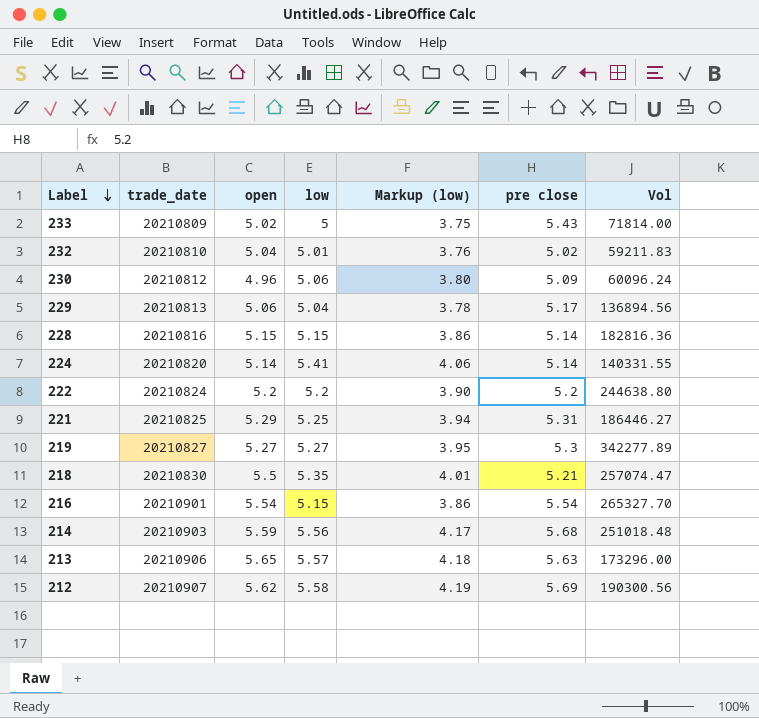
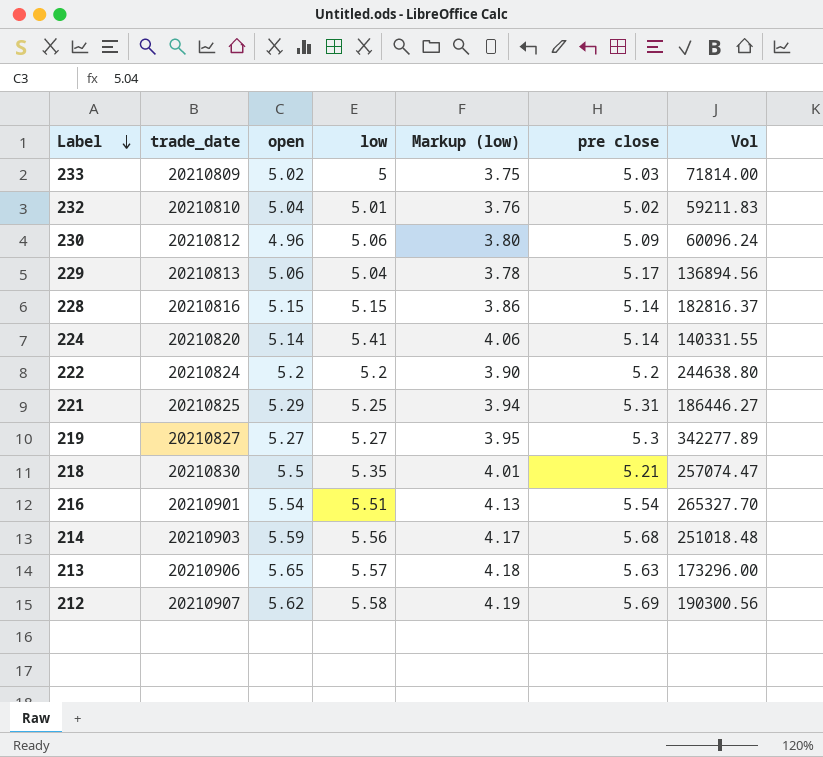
233 | pre close: 5.43 -> 5.03
228 | Vol: 182816.36 -> 182816.37
216 | low: 5.15 -> 5.51
216 | Markup (low): 3.86 -> 4.13

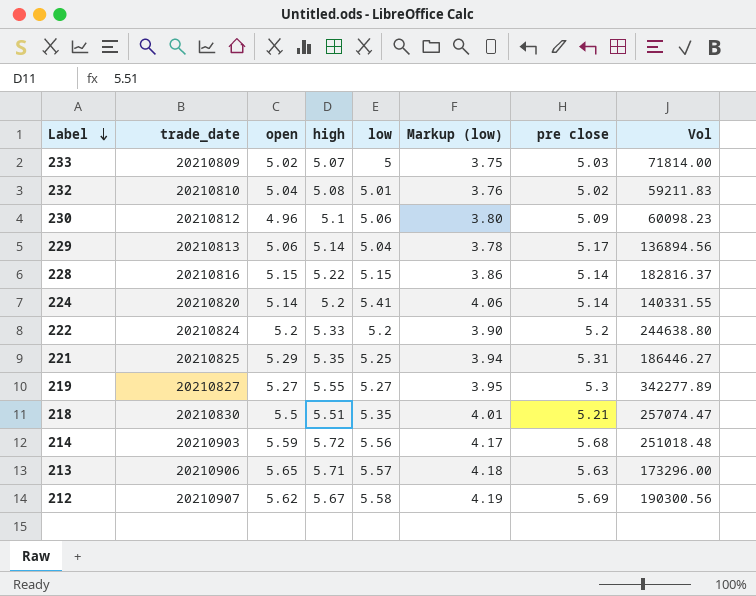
column high | position: none -> 4
row 216: 20210901 | 5.54 | 5.51 | 4.13 | 5.54 | 265327.70 -> none
230 | Vol: 60096.24 -> 60098.23

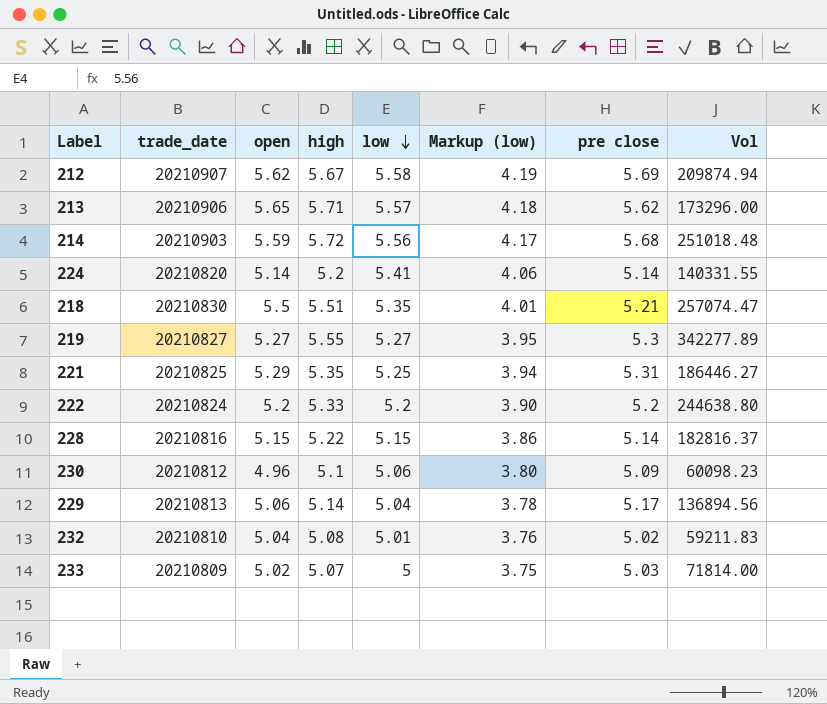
row order: Label descending -> low descending
212 | Vol: 190300.56 -> 209874.94
213 | pre close: 5.63 -> 5.62

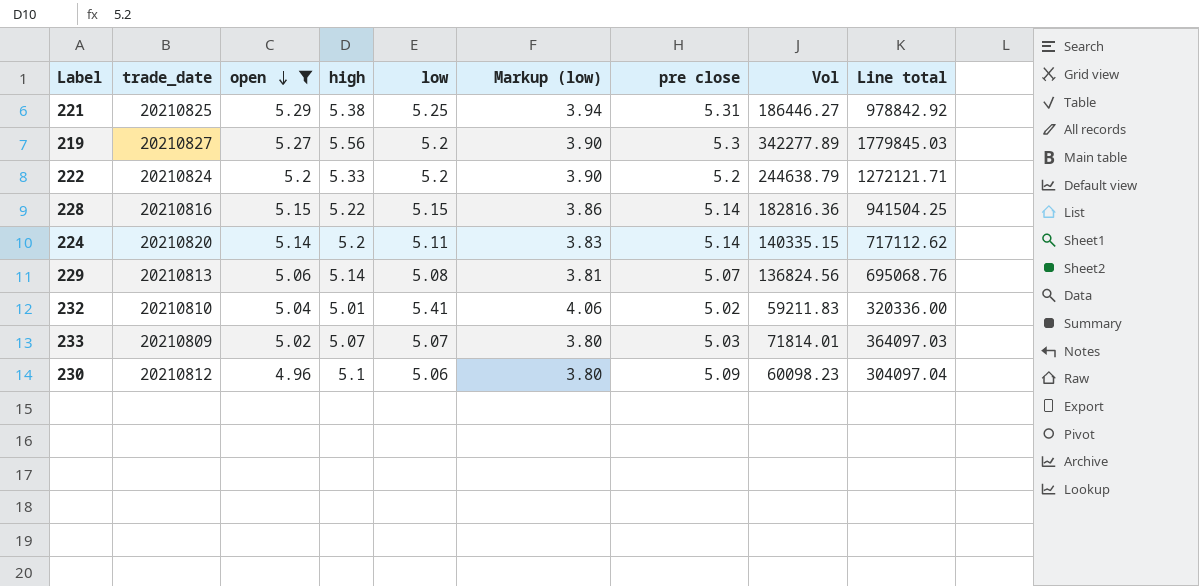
filter: none -> open <= 5.29
row order: low descending -> open descending
column Line total | formula: none -> [low] * [Vol]
221 | high: 5.35 -> 5.38
219 | high: 5.55 -> 5.56
219 | low: 5.27 -> 5.2
219 | Markup (low): 3.95 -> 3.90
222 | Vol: 244638.80 -> 244638.79
228 | Vol: 182816.37 -> 182816.36
224 | low: 5.41 -> 5.11
224 | Markup (low): 4.06 -> 3.83
224 | Vol: 140331.55 -> 140335.15
229 | low: 5.04 -> 5.08
229 | Markup (low): 3.78 -> 3.81
229 | pre close: 5.17 -> 5.07
229 | Vol: 136894.56 -> 136824.56
232 | high: 5.08 -> 5.01
232 | low: 5.01 -> 5.41
232 | Markup (low): 3.76 -> 4.06
233 | low: 5 -> 5.07
233 | Markup (low): 3.75 -> 3.80
233 | Vol: 71814.00 -> 71814.01

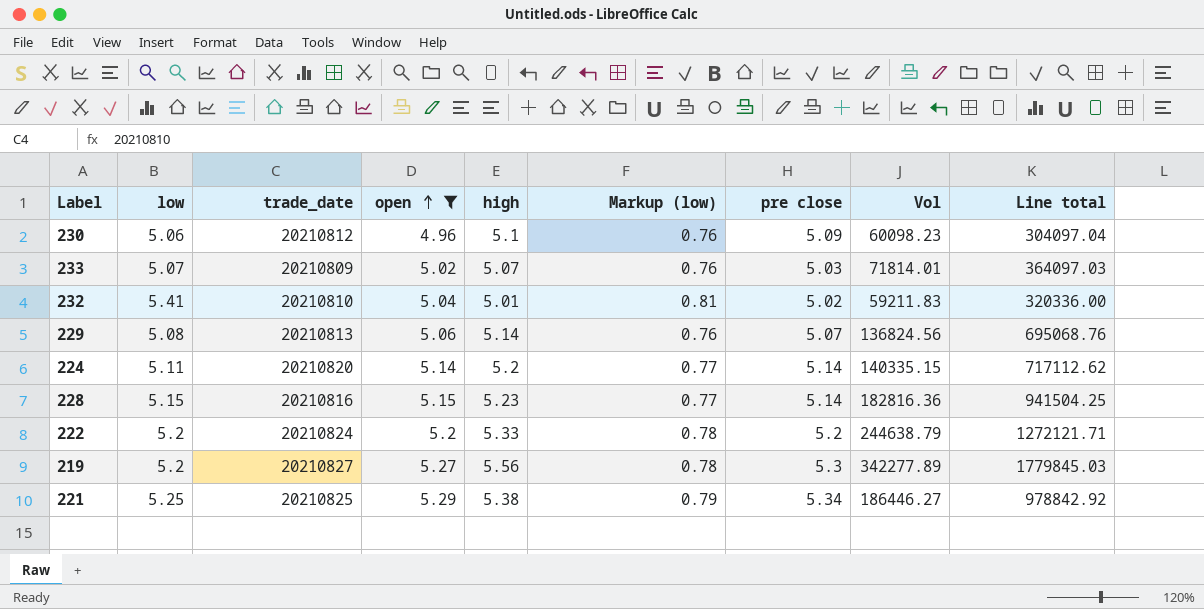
row order: open descending -> open ascending
column low | position: 5 -> 2
column Markup (low) | formula: [low] * 0.75 -> [low] * 0.15
228 | high: 5.22 -> 5.23
221 | pre close: 5.31 -> 5.34

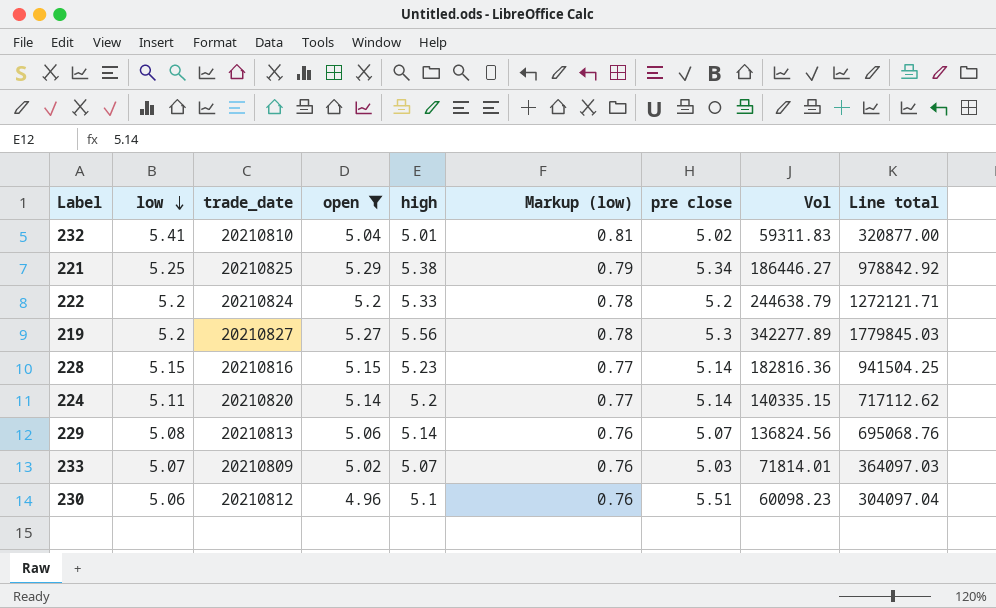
row order: open ascending -> low descending
232 | Vol: 59211.83 -> 59311.83
232 | Line total: 320336.00 -> 320877.00
230 | pre close: 5.09 -> 5.51

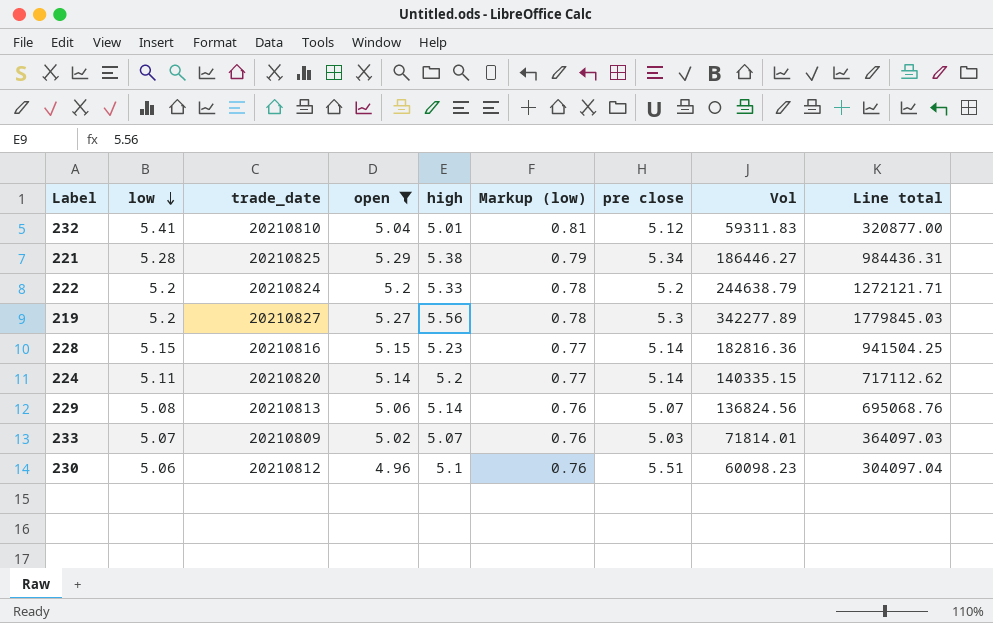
232 | pre close: 5.02 -> 5.12
221 | low: 5.25 -> 5.28
221 | Line total: 978842.92 -> 984436.31

